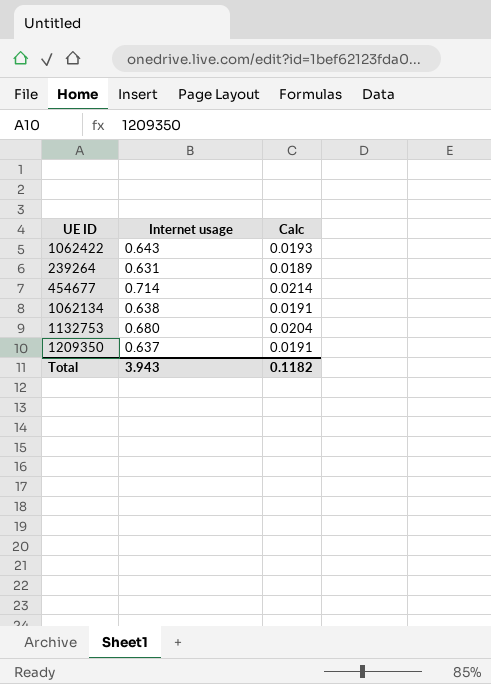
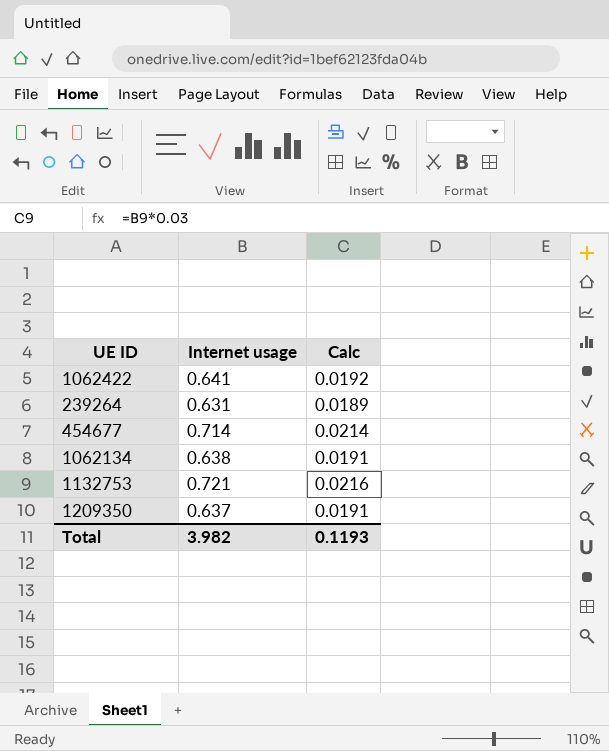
1062422 | Internet usage: 0.643 -> 0.641
1062422 | Calc: 0.0193 -> 0.0192
1132753 | Internet usage: 0.680 -> 0.721
1132753 | Calc: 0.0204 -> 0.0216
Total | Internet usage: 3.943 -> 3.982
Total | Calc: 0.1182 -> 0.1193

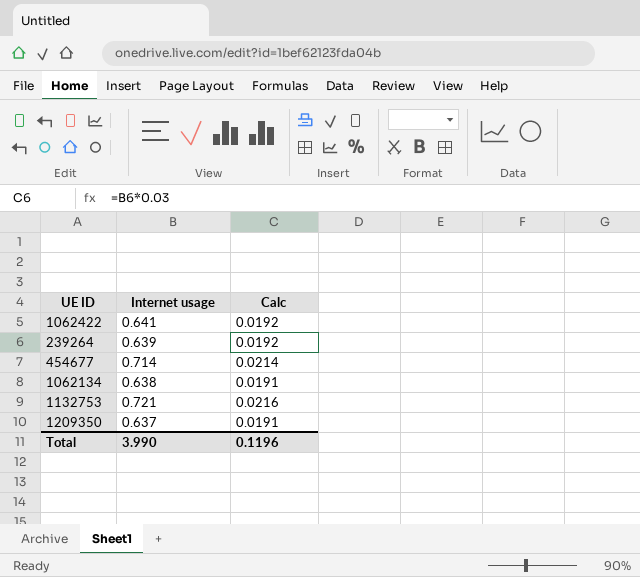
239264 | Internet usage: 0.631 -> 0.639
239264 | Calc: 0.0189 -> 0.0192
Total | Internet usage: 3.982 -> 3.990
Total | Calc: 0.1193 -> 0.1196

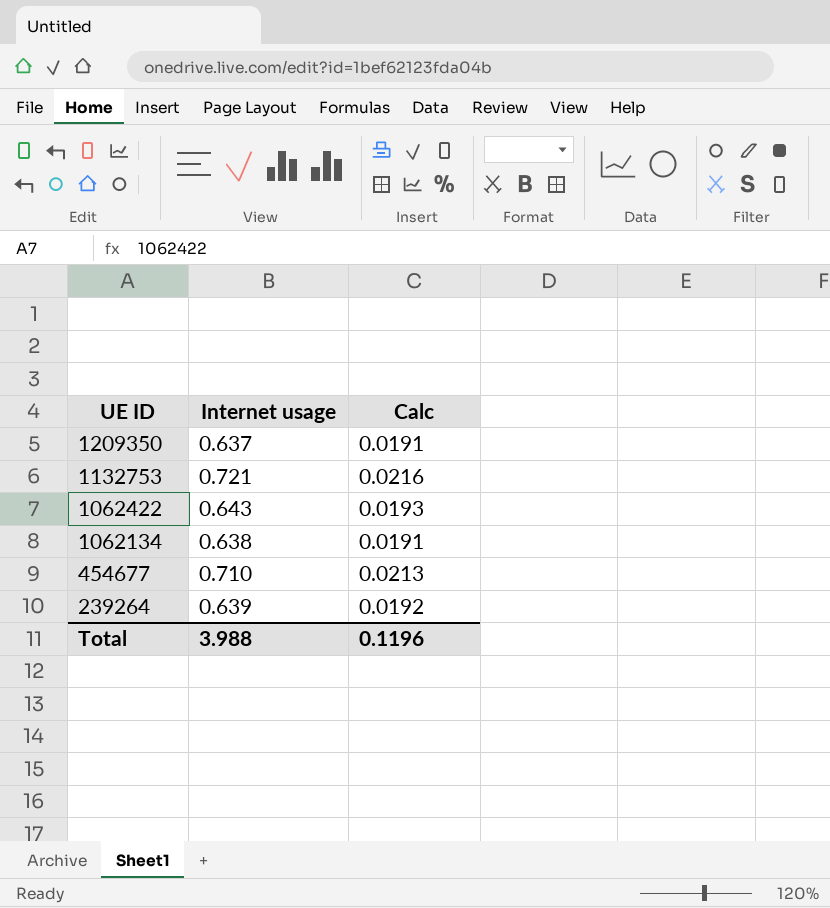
row order: none -> UE ID descending
1062422 | Internet usage: 0.641 -> 0.643
1062422 | Calc: 0.0192 -> 0.0193
454677 | Internet usage: 0.714 -> 0.710
454677 | Calc: 0.0214 -> 0.0213
Total | Internet usage: 3.990 -> 3.988

